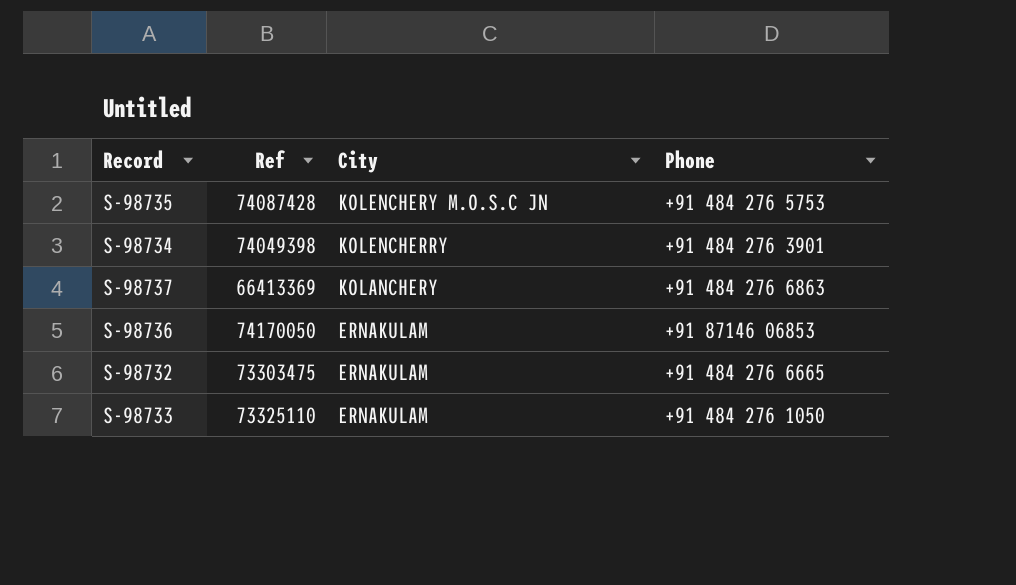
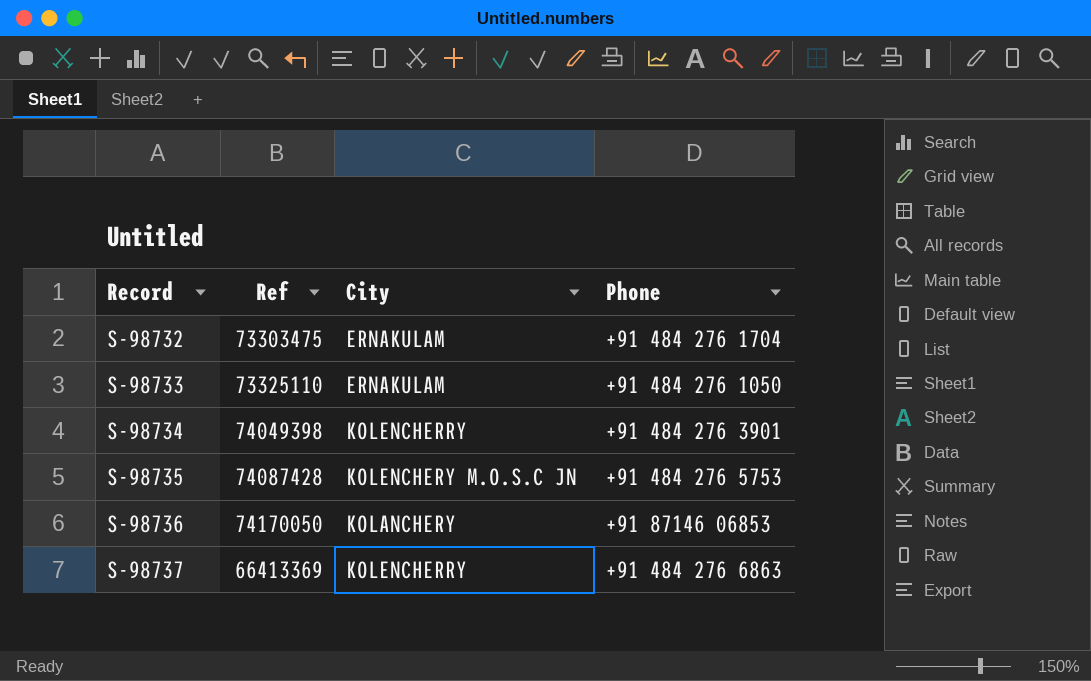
row order: City descending -> Record ascending
S-98732 | Phone: +91 484 276 6665 -> +91 484 276 1704
S-98736 | City: ERNAKULAM -> KOLANCHERY
S-98737 | City: KOLANCHERY -> KOLENCHERRY

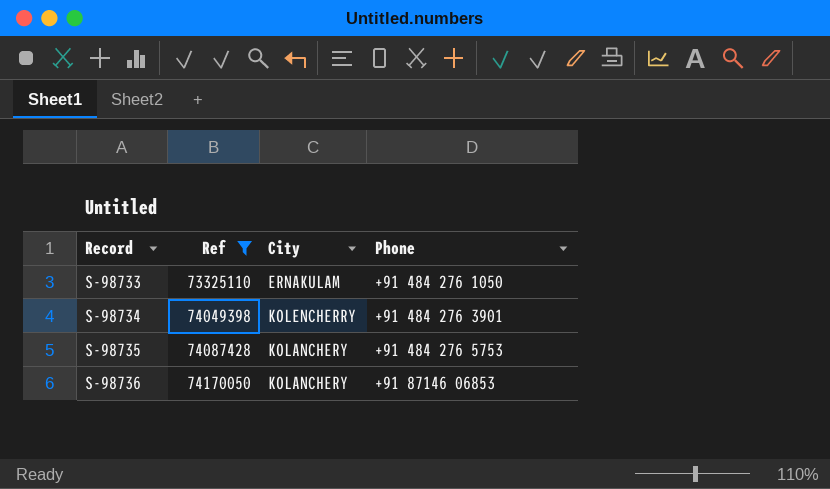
filter: none -> Ref >= 73325110
S-98735 | City: KOLENCHERY M.O.S.C JN -> KOLANCHERY

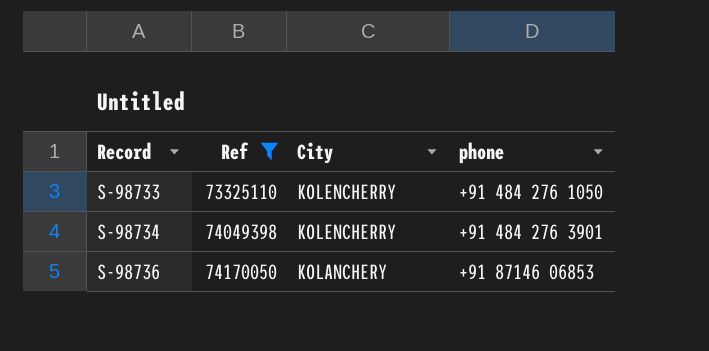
column name: Phone -> phone
row S-98735: 74087428 | KOLANCHERY | +91 484 276 5753 -> none
S-98733 | City: ERNAKULAM -> KOLENCHERRY

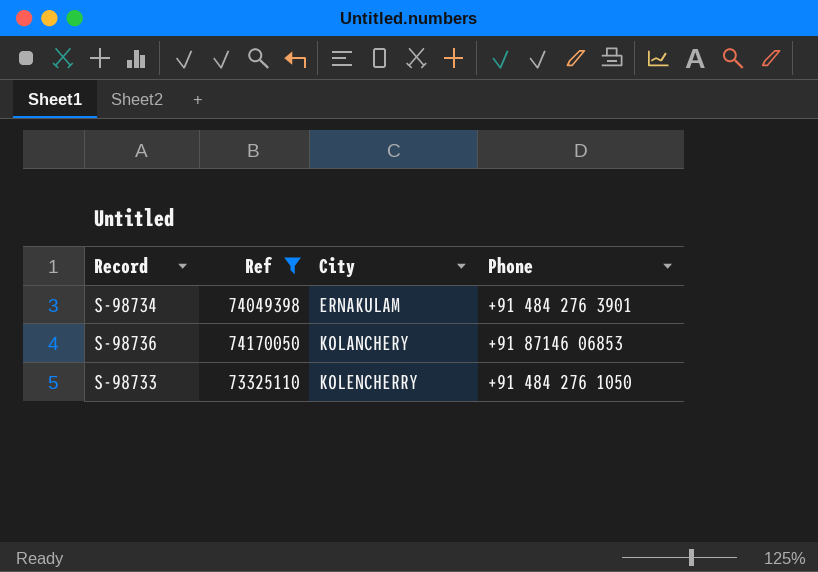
row order: Record ascending -> City ascending
column name: phone -> Phone
S-98734 | City: KOLENCHERRY -> ERNAKULAM

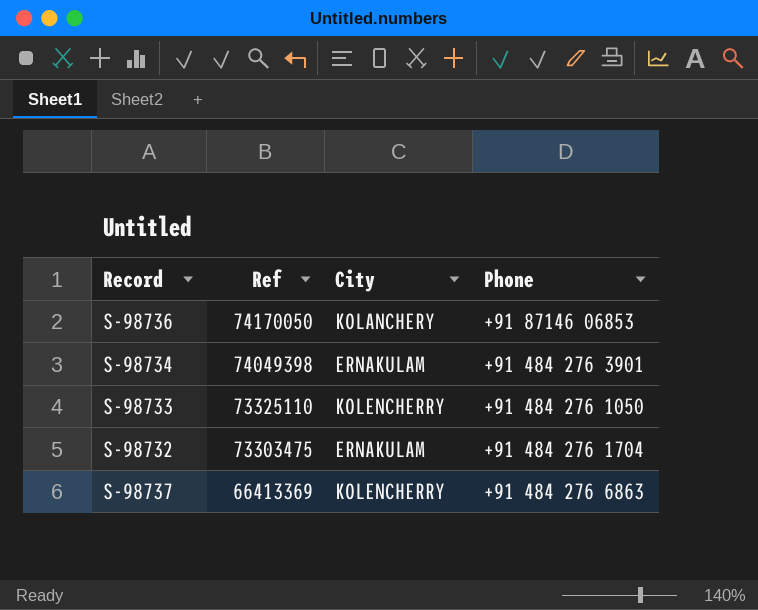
filter: Ref >= 73325110 -> none
row order: City ascending -> Ref descending

